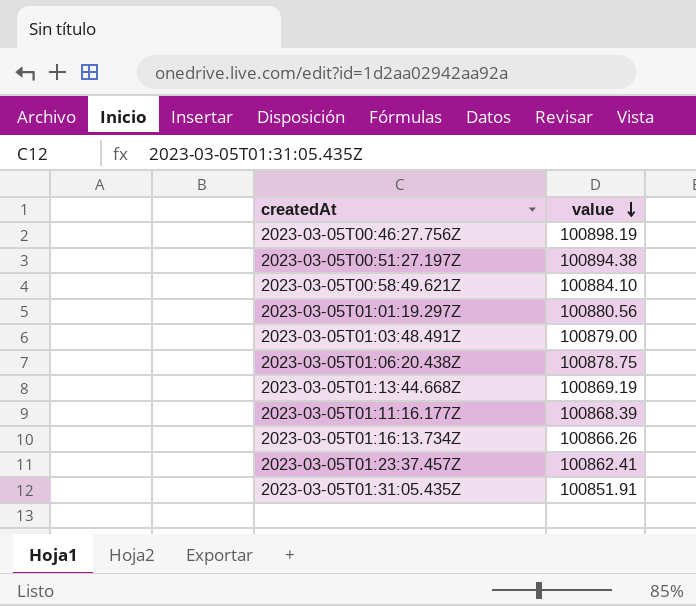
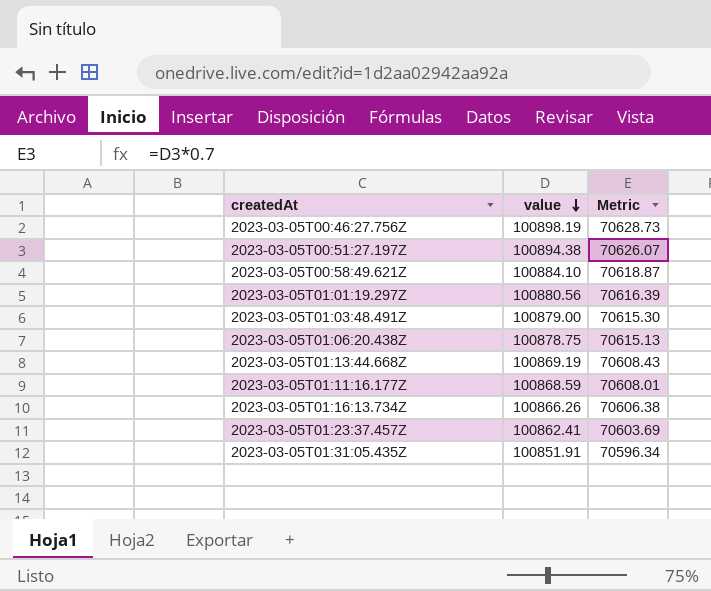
column Metric | formula: none -> [value] * 0.7
2023-03-05T01:11:16.177Z | value: 100868.39 -> 100868.59

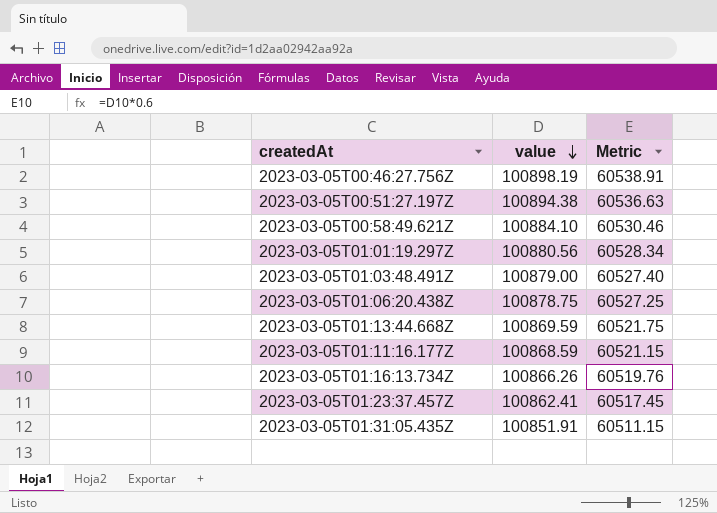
column Metric | formula: [value] * 0.7 -> [value] * 0.6
2023-03-05T01:13:44.668Z | value: 100869.19 -> 100869.59

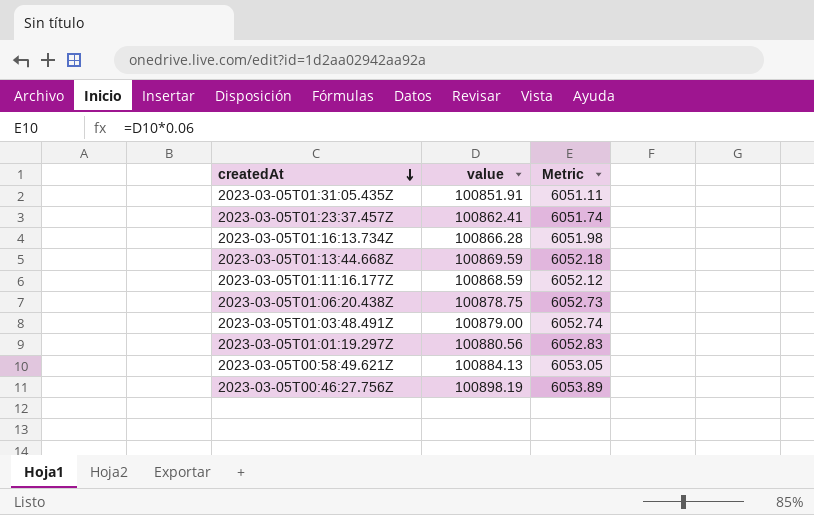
row order: value descending -> createdAt descending
column Metric | formula: [value] * 0.6 -> [value] * 0.06
row 2023-03-05T00:51:27.197Z: 100894.38 | 60536.63 -> none
2023-03-05T01:16:13.734Z | value: 100866.26 -> 100866.28
2023-03-05T00:58:49.621Z | value: 100884.10 -> 100884.13

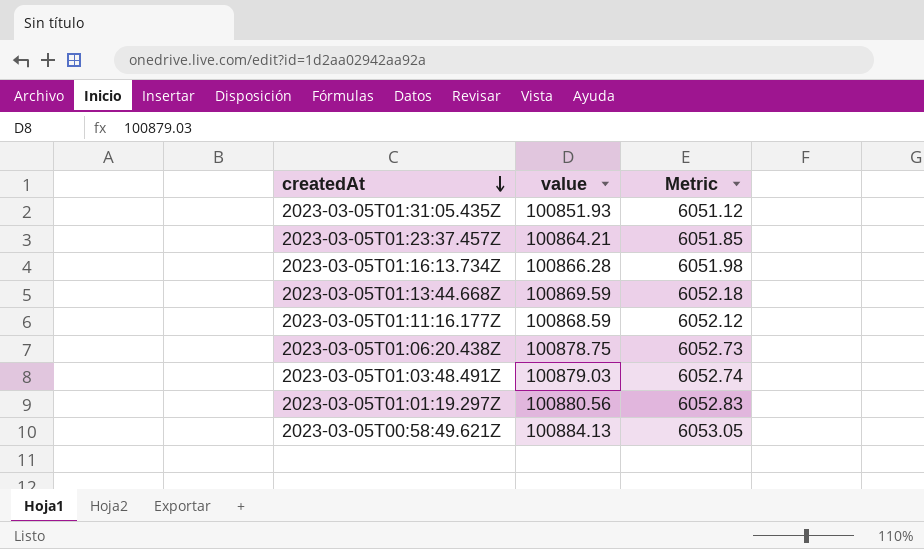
row 2023-03-05T00:46:27.756Z: 100898.19 | 6053.89 -> none
2023-03-05T01:31:05.435Z | value: 100851.91 -> 100851.93
2023-03-05T01:31:05.435Z | Metric: 6051.11 -> 6051.12
2023-03-05T01:23:37.457Z | value: 100862.41 -> 100864.21
2023-03-05T01:23:37.457Z | Metric: 6051.74 -> 6051.85
2023-03-05T01:03:48.491Z | value: 100879.00 -> 100879.03

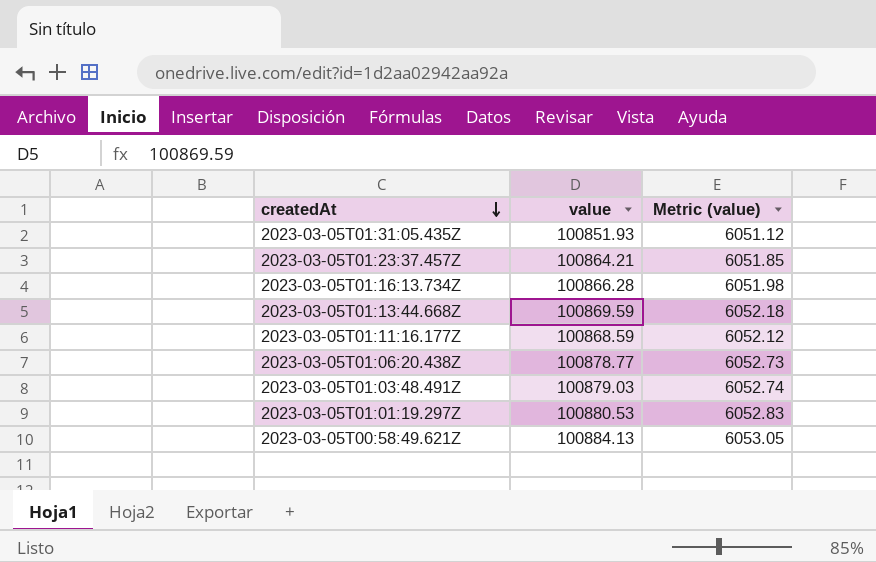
column name: Metric -> Metric (value)
2023-03-05T01:06:20.438Z | value: 100878.75 -> 100878.77
2023-03-05T01:01:19.297Z | value: 100880.56 -> 100880.53

